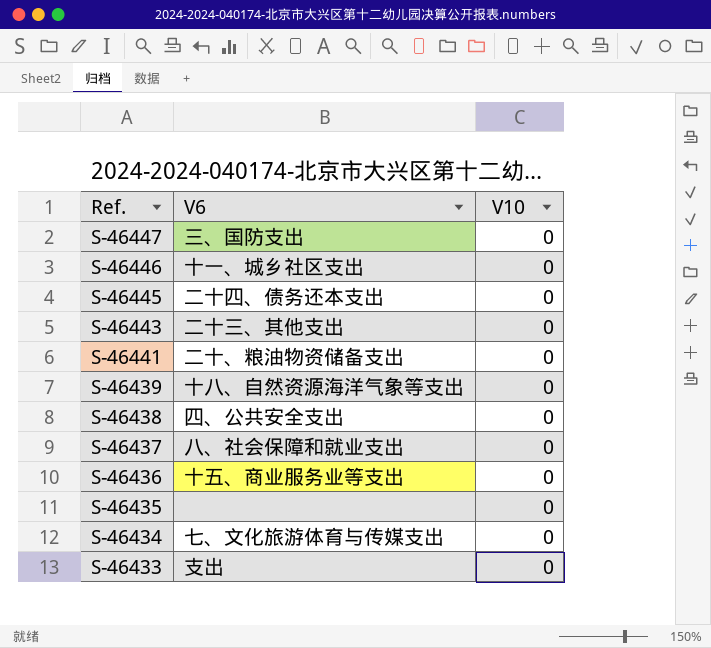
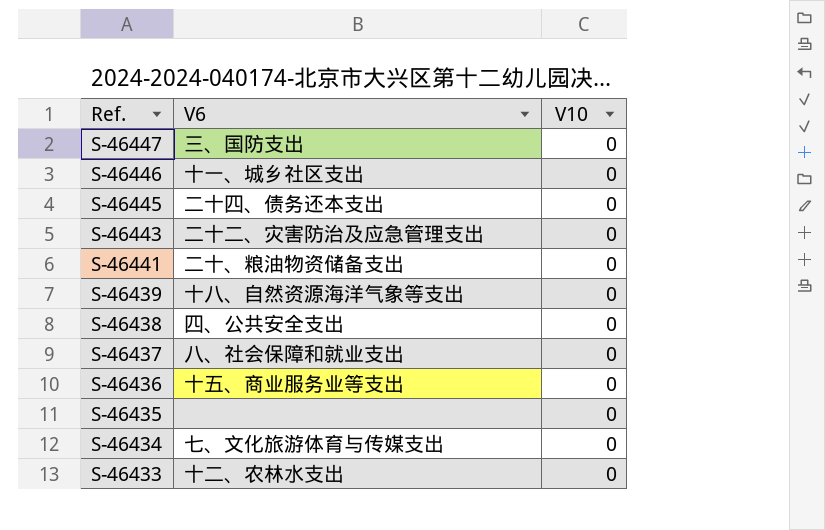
S-46443 | V6: 二十三、其他支出 -> 二十二、灾害防治及应急管理支出
S-46433 | V6: 支出 -> 十二、农林水支出

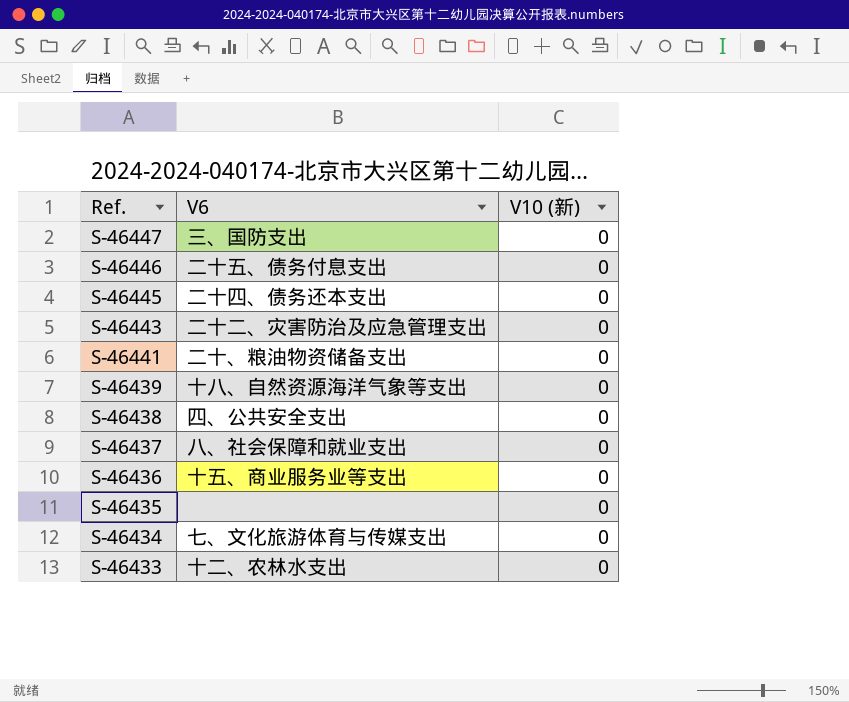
column name: V10 -> V10 (新)
S-46446 | V6: 十一、城乡社区支出 -> 二十五、债务付息支出

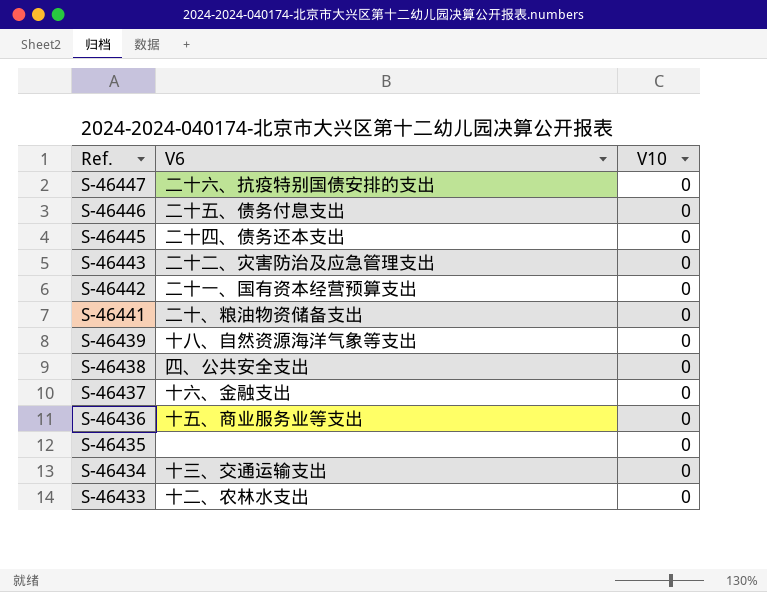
column name: V10 (新) -> V10
S-46447 | V6: 三、国防支出 -> 二十六、抗疫特别国债安排的支出
row S-46442: none -> 二十一、国有资本经营预算支出 | 0
S-46437 | V6: 八、社会保障和就业支出 -> 十六、金融支出
S-46434 | V6: 七、文化旅游体育与传媒支出 -> 十三、交通运输支出

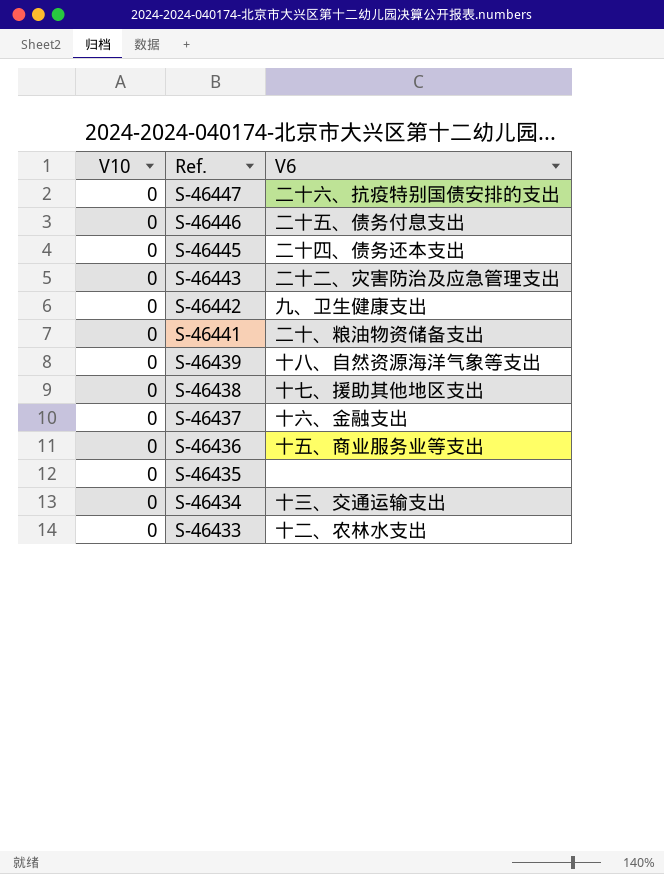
column V10 | position: 3 -> 1
S-46442 | V6: 二十一、国有资本经营预算支出 -> 九、卫生健康支出
S-46438 | V6: 四、公共安全支出 -> 十七、援助其他地区支出

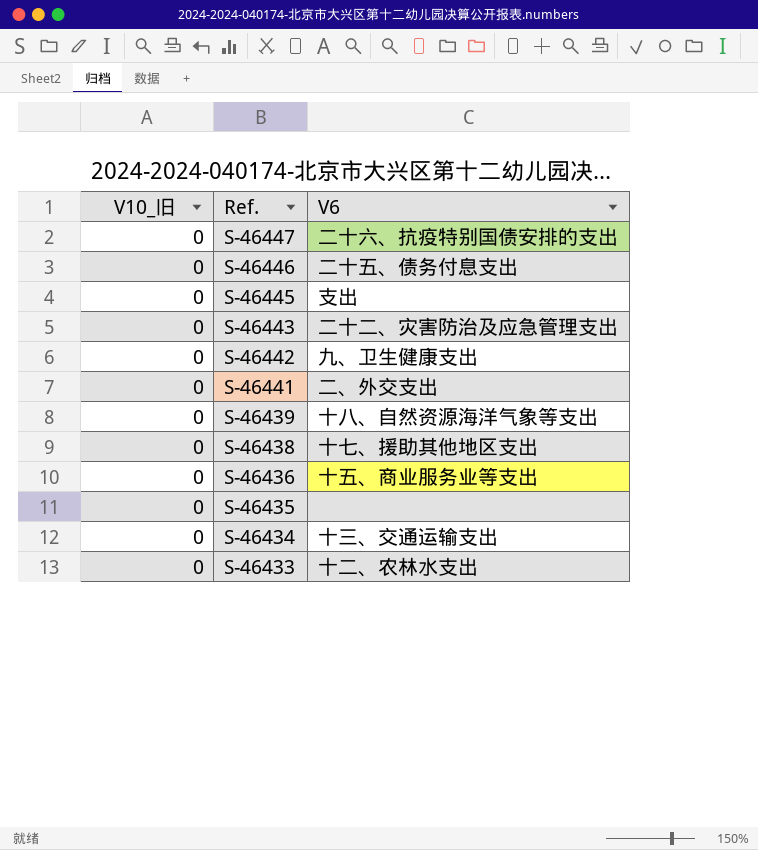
column name: V10 -> V10_旧
row S-46437: 0 | 十六、金融支出 -> none
S-46445 | V6: 二十四、债务还本支出 -> 支出
S-46441 | V6: 二十、粮油物资储备支出 -> 二、外交支出

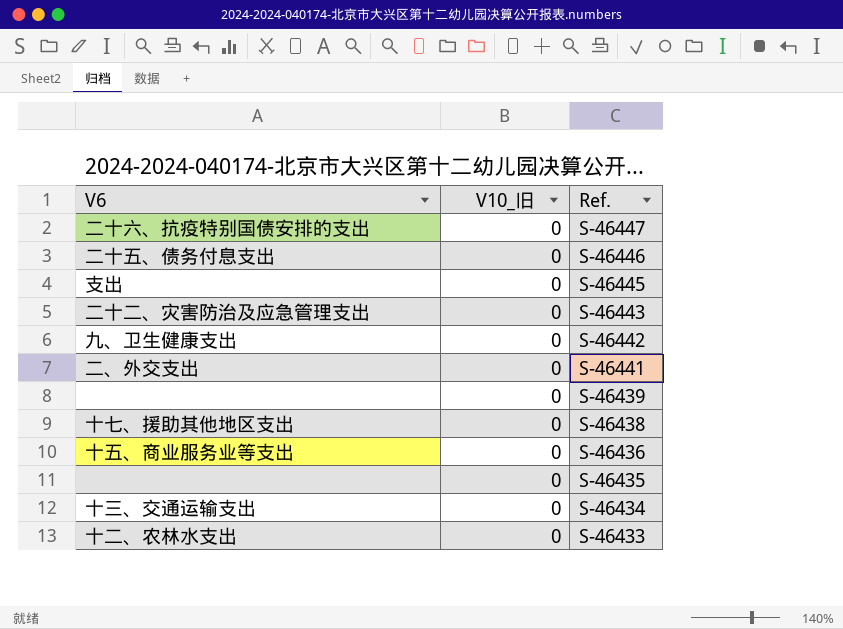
column V6 | position: 3 -> 1
S-46439 | V6: 十八、自然资源海洋气象等支出 -> none

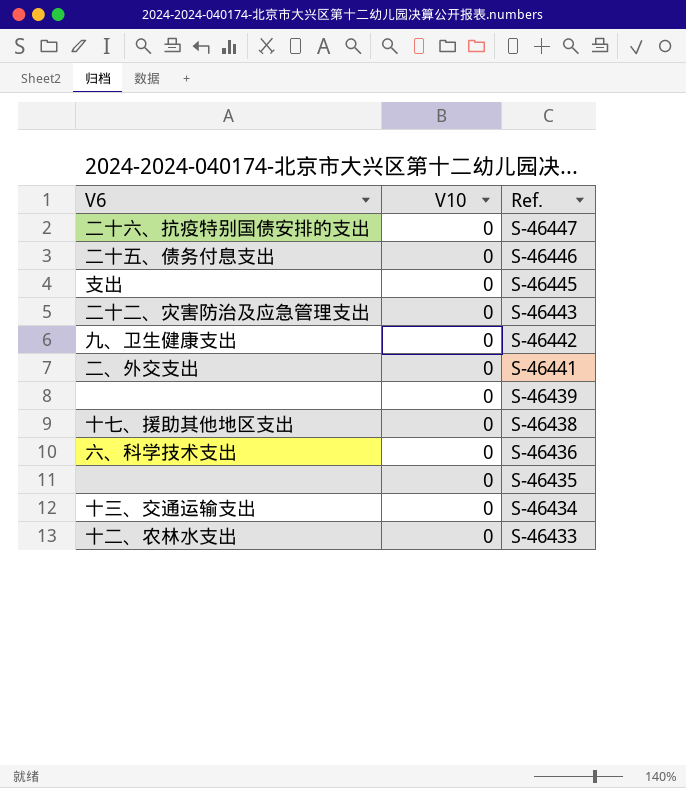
column name: V10_旧 -> V10
S-46436 | V6: 十五、商业服务业等支出 -> 六、科学技术支出

